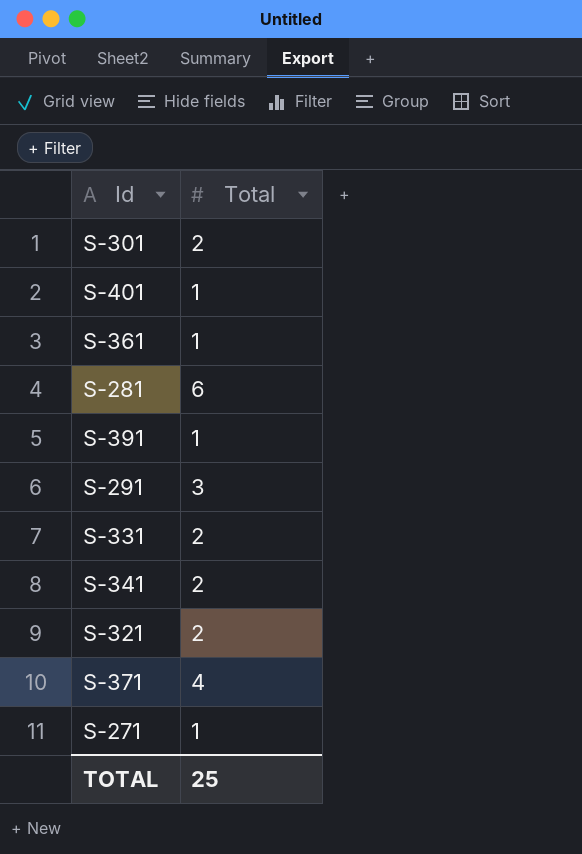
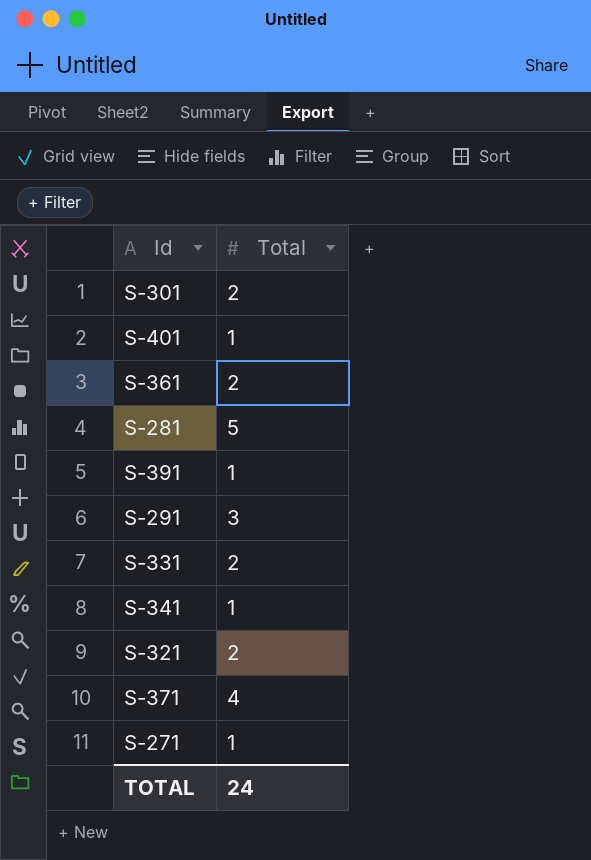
S-361 | Total: 1 -> 2
S-281 | Total: 6 -> 5
S-341 | Total: 2 -> 1
TOTAL | Total: 25 -> 24

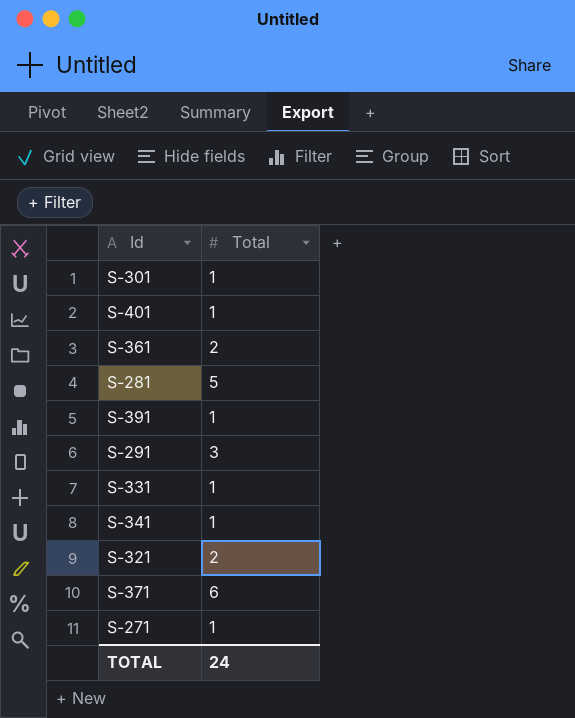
S-301 | Total: 2 -> 1
S-331 | Total: 2 -> 1
S-371 | Total: 4 -> 6

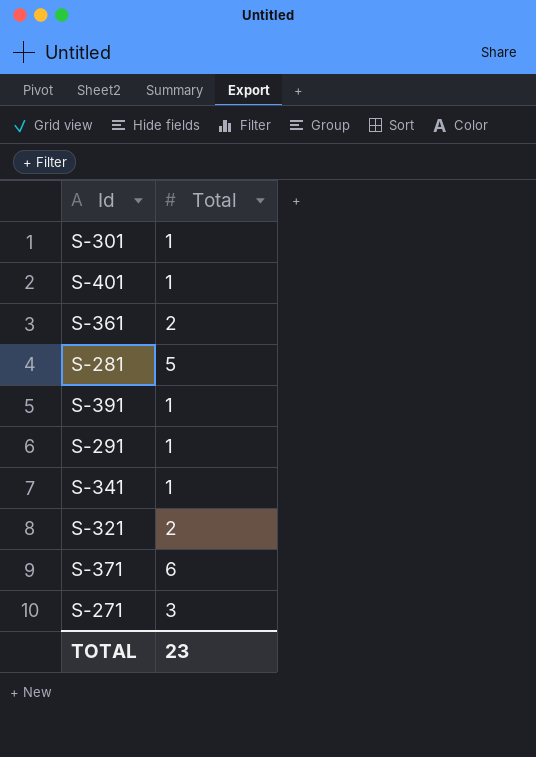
row S-331: 1 -> none
S-291 | Total: 3 -> 1
S-271 | Total: 1 -> 3
TOTAL | Total: 24 -> 23

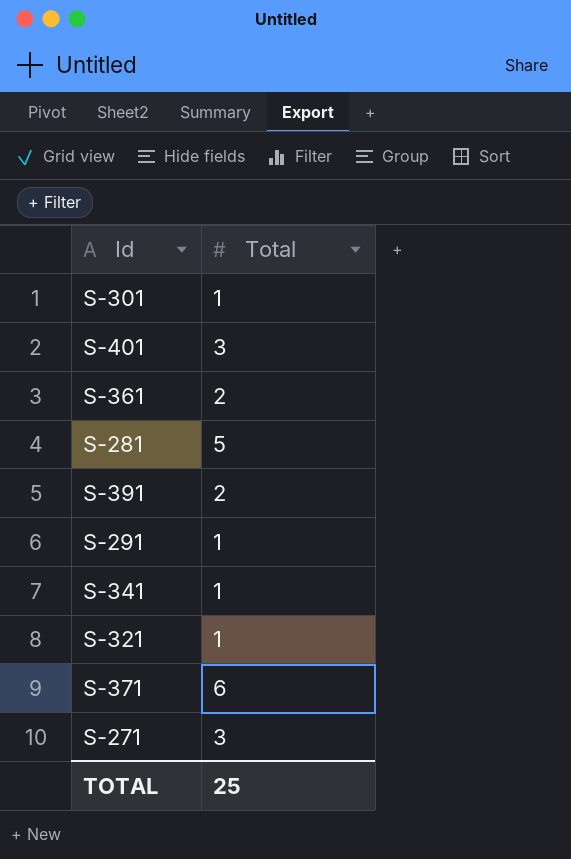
S-401 | Total: 1 -> 3
S-391 | Total: 1 -> 2
S-321 | Total: 2 -> 1
TOTAL | Total: 23 -> 25

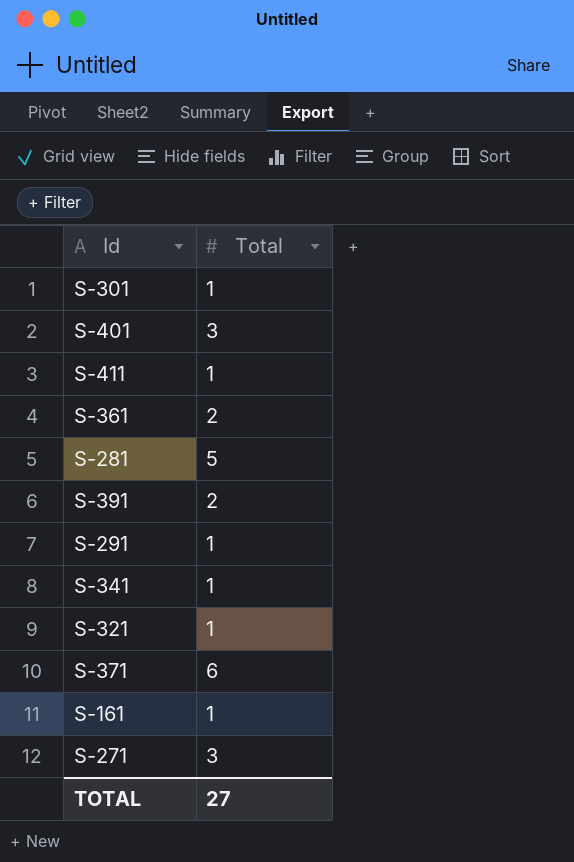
row S-411: none -> 1
row S-161: none -> 1
TOTAL | Total: 25 -> 27

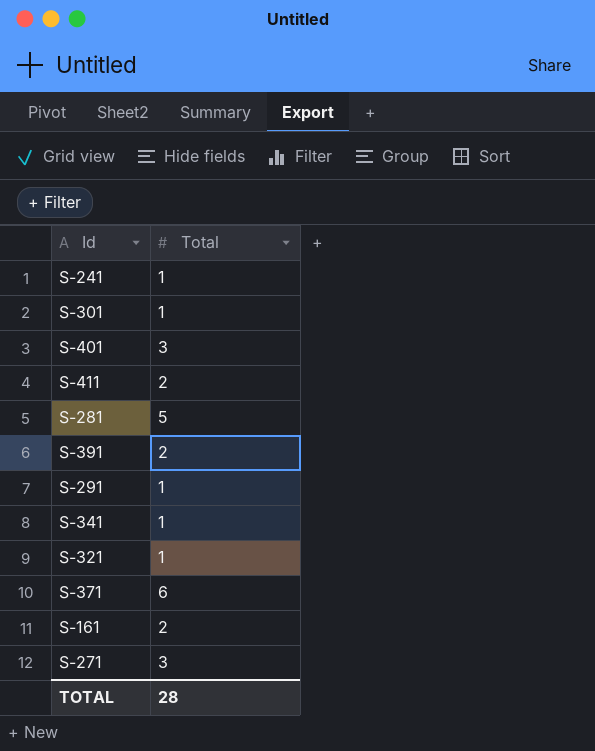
row S-361: 2 -> none
row S-241: none -> 1
S-411 | Total: 1 -> 2
S-161 | Total: 1 -> 2
TOTAL | Total: 27 -> 28

